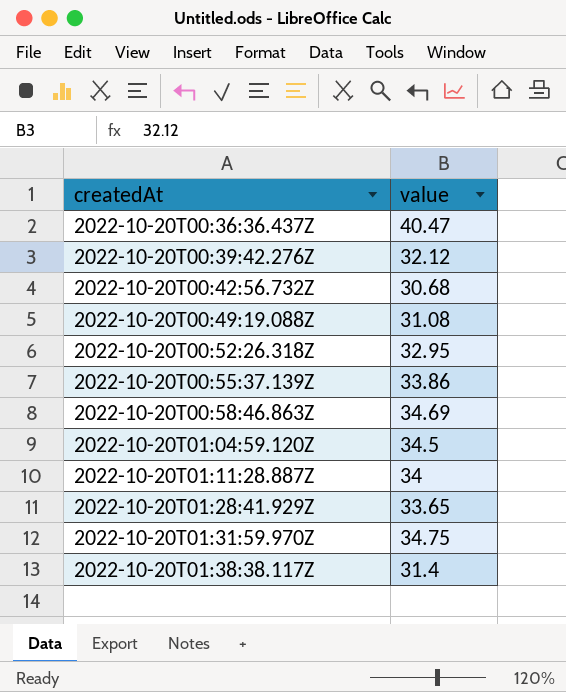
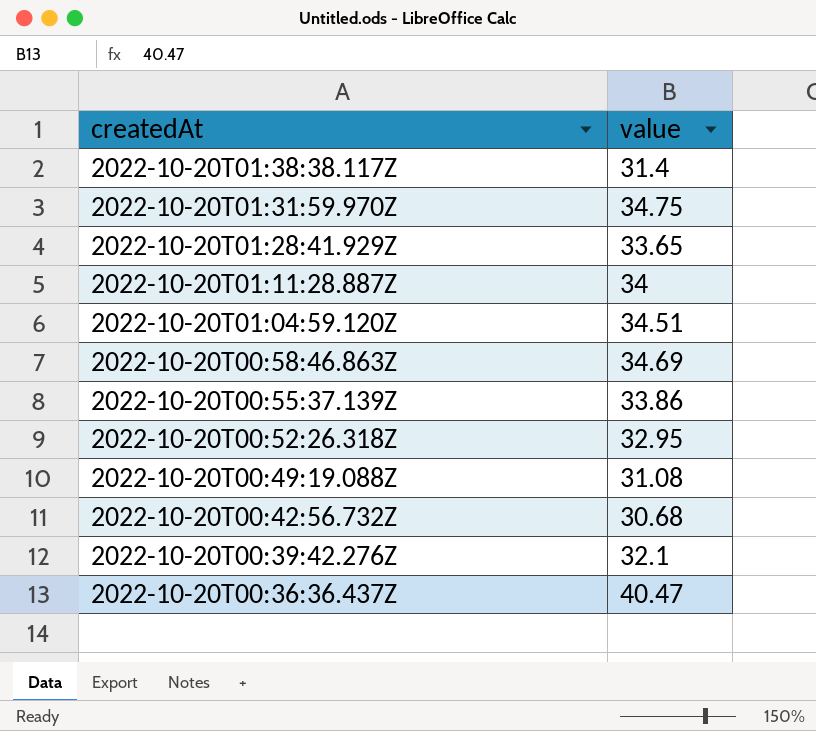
row order: createdAt ascending -> createdAt descending
2022-10-20T01:04:59.120Z | value: 34.5 -> 34.51
2022-10-20T00:39:42.276Z | value: 32.12 -> 32.1

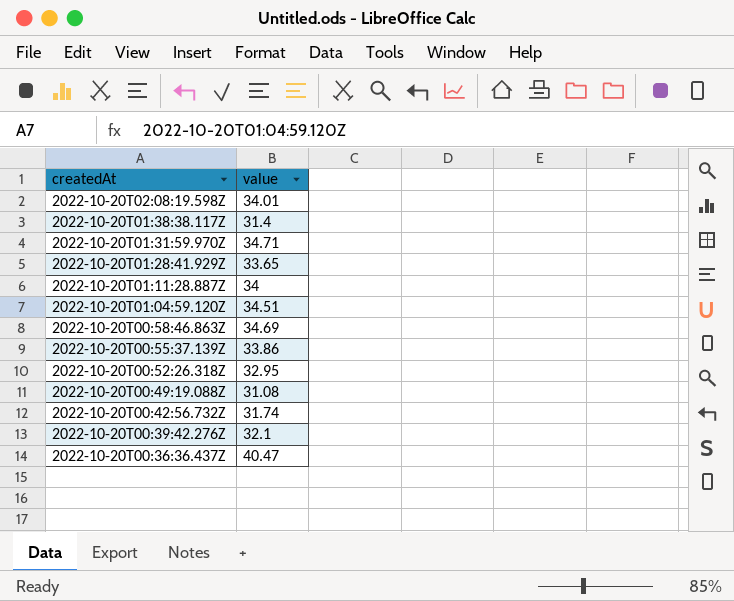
row 2022-10-20T02:08:19.598Z: none -> 34.01
2022-10-20T01:31:59.970Z | value: 34.75 -> 34.71
2022-10-20T00:42:56.732Z | value: 30.68 -> 31.74

